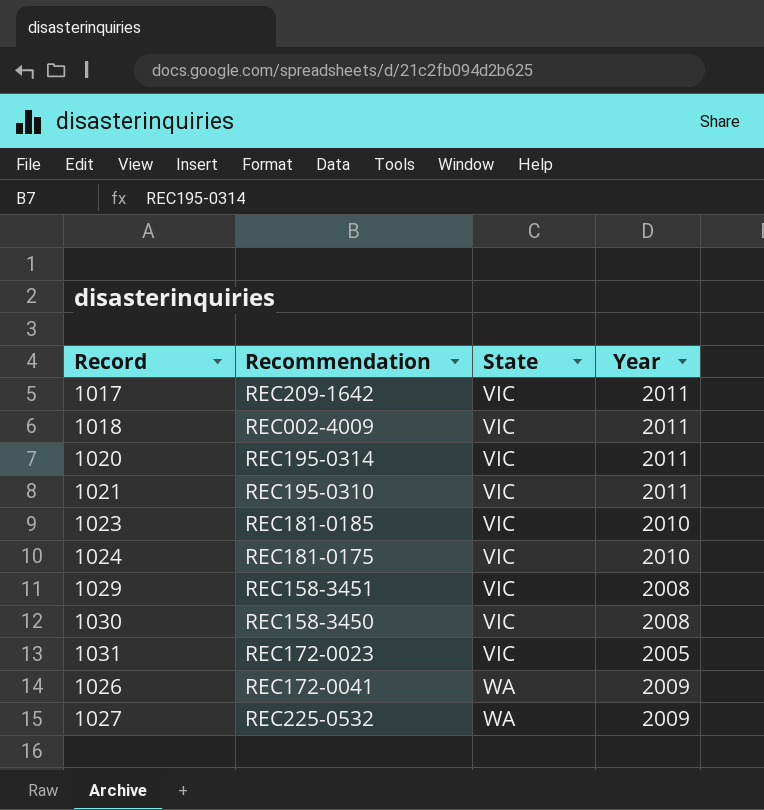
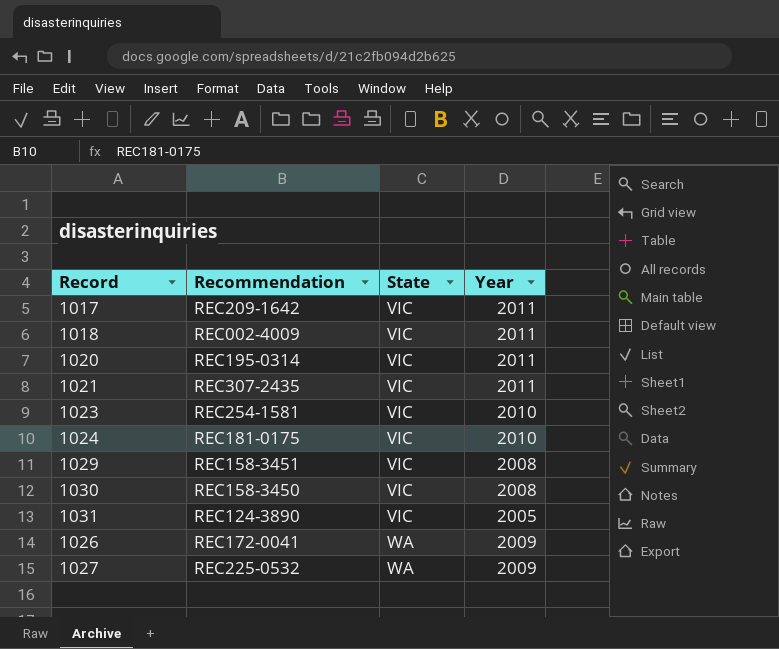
1021 | Recommendation: REC195-0310 -> REC307-2435
1023 | Recommendation: REC181-0185 -> REC254-1581
1031 | Recommendation: REC172-0023 -> REC124-3890

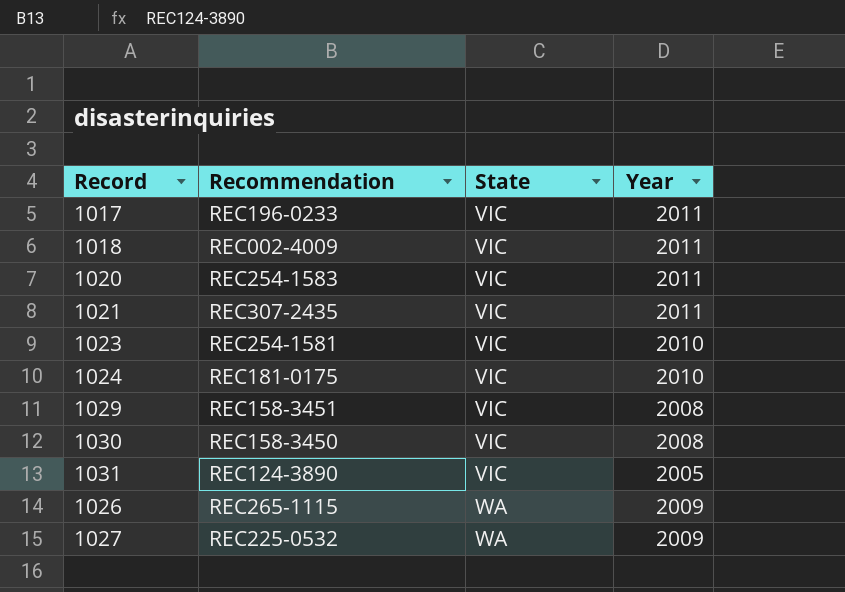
1017 | Recommendation: REC209-1642 -> REC196-0233
1020 | Recommendation: REC195-0314 -> REC254-1583
1026 | Recommendation: REC172-0041 -> REC265-1115

